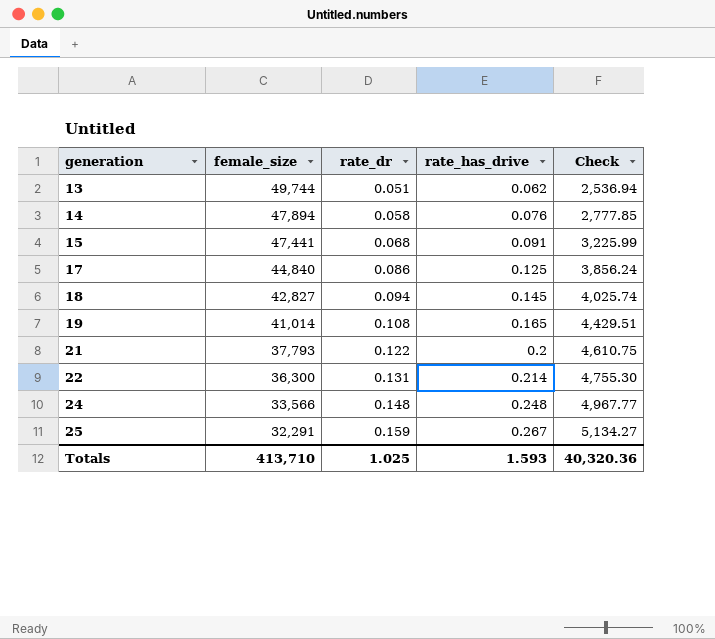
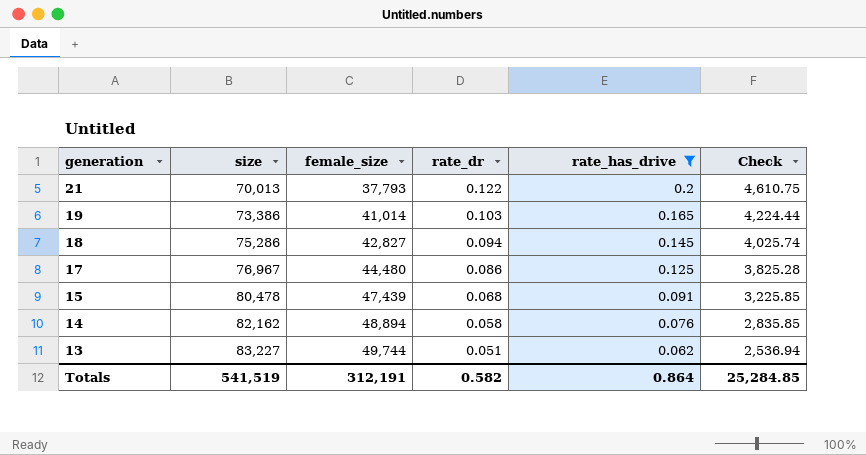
filter: none -> rate_has_drive <= 0.2
row order: generation ascending -> generation descending
column size | position: none -> 2
19 | rate_dr: 0.108 -> 0.103
19 | Check: 4,429.51 -> 4,224.44
17 | female_size: 44,840 -> 44,480
17 | Check: 3,856.24 -> 3,825.28
15 | female_size: 47,441 -> 47,439
15 | Check: 3,225.99 -> 3,225.85
14 | female_size: 47,894 -> 48,894
14 | Check: 2,777.85 -> 2,835.85
Totals | female_size: 413,710 -> 312,191
Totals | rate_dr: 1.025 -> 0.582
Totals | rate_has_drive: 1.593 -> 0.864
Totals | Check: 40,320.36 -> 25,284.85

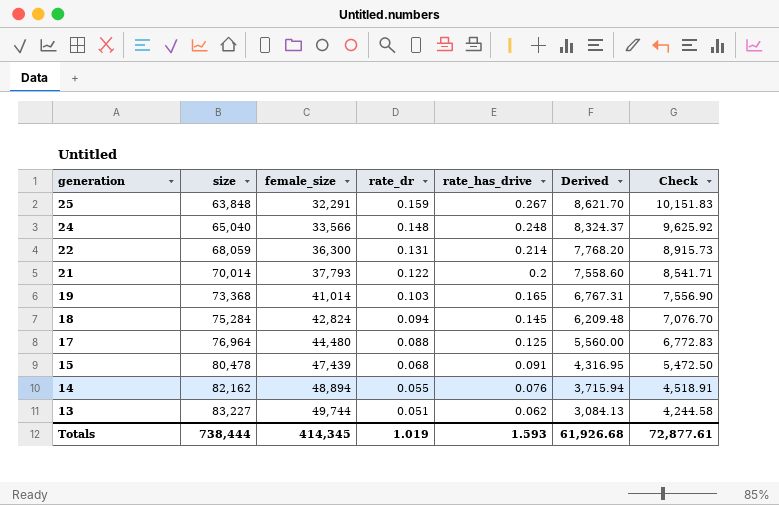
filter: rate_has_drive <= 0.2 -> none
column Derived | formula: none -> [female_size] * [rate_has_drive]
column Check | formula: [female_size] * [rate_dr] -> [size] * [rate_dr]
21 | size: 70,013 -> 70,014
19 | size: 73,386 -> 73,368
18 | size: 75,286 -> 75,284
18 | female_size: 42,827 -> 42,824
17 | size: 76,967 -> 76,964
17 | rate_dr: 0.086 -> 0.088
14 | rate_dr: 0.058 -> 0.055
Totals | size: 541,519 -> 738,444
Totals | female_size: 312,191 -> 414,345
Totals | rate_dr: 0.582 -> 1.019
Totals | rate_has_drive: 0.864 -> 1.593
Totals | Check: 25,284.85 -> 72,877.61

